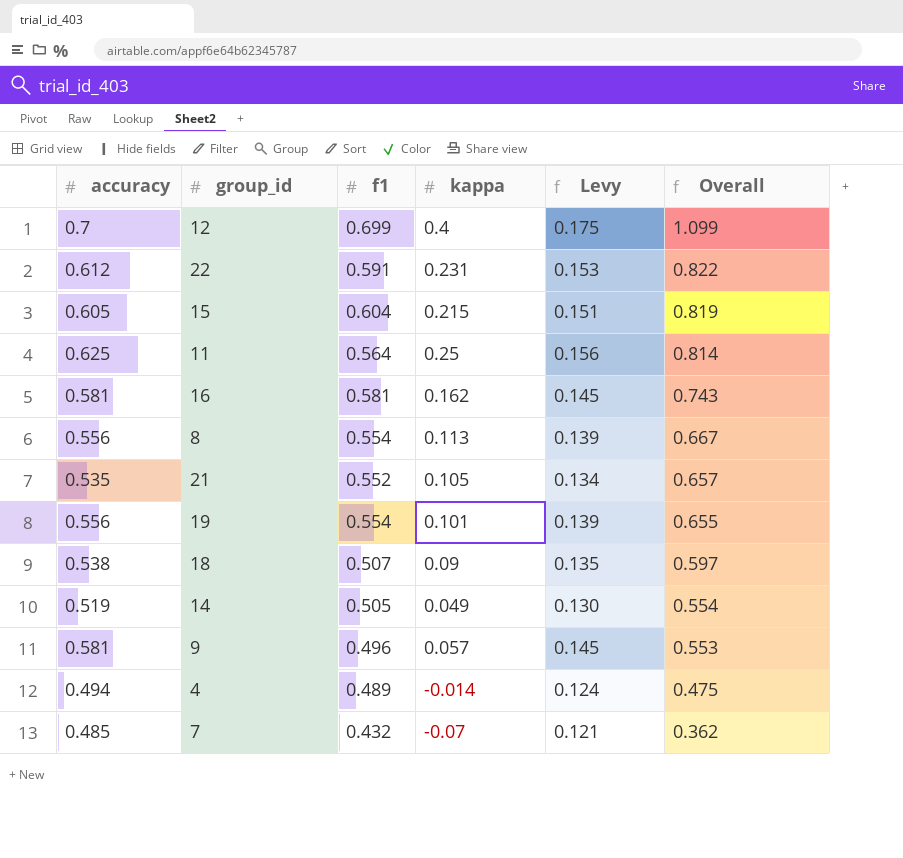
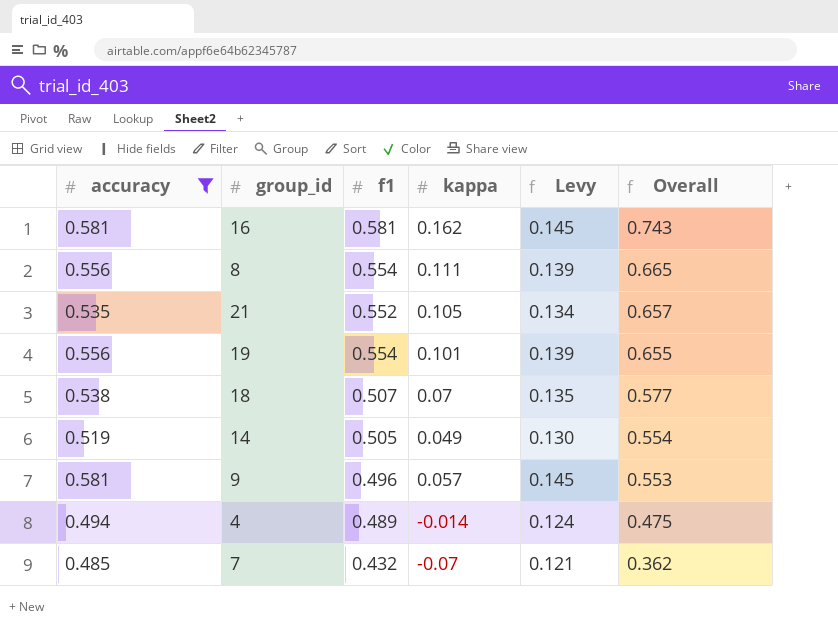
filter: none -> accuracy <= 0.581
8 | kappa: 0.113 -> 0.111
8 | Overall: 0.667 -> 0.665
18 | kappa: 0.09 -> 0.07
18 | Overall: 0.597 -> 0.577

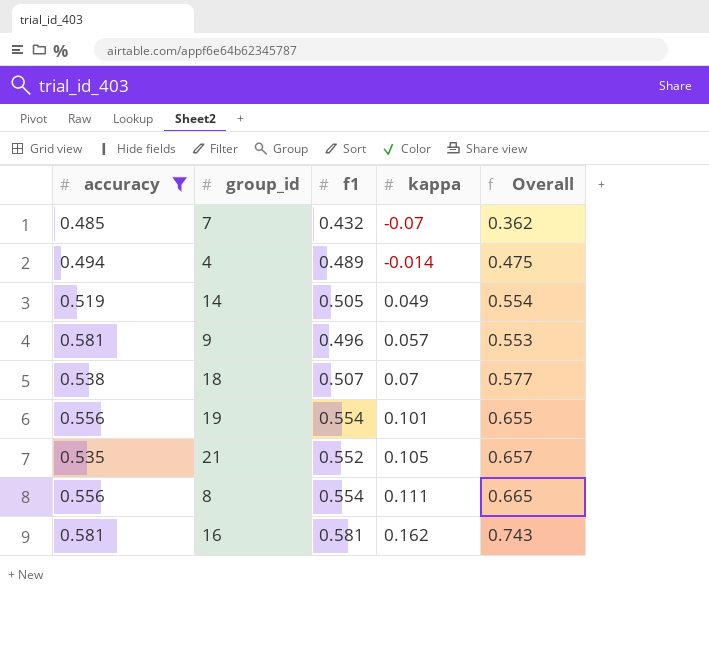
row order: Overall descending -> kappa ascending
column Levy | formula: [accuracy] * 0.25 -> none

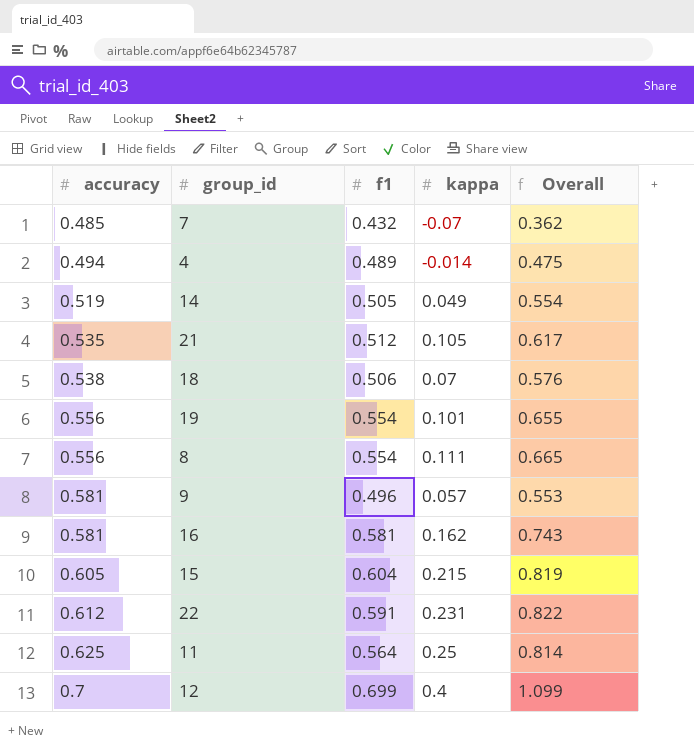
filter: accuracy <= 0.581 -> none
row order: kappa ascending -> accuracy ascending
21 | f1: 0.552 -> 0.512
21 | Overall: 0.657 -> 0.617
18 | f1: 0.507 -> 0.506
18 | Overall: 0.577 -> 0.576

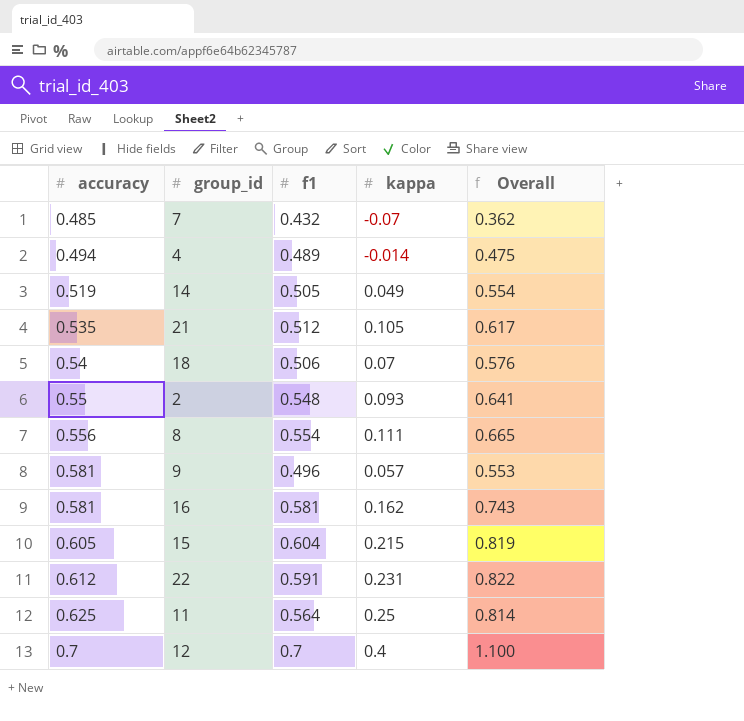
row 19: 0.556 | 0.554 | 0.101 | 0.655 -> none
18 | accuracy: 0.538 -> 0.54
row 2: none -> 0.55 | 0.548 | 0.093 | 0.641
12 | f1: 0.699 -> 0.7
12 | Overall: 1.099 -> 1.100

